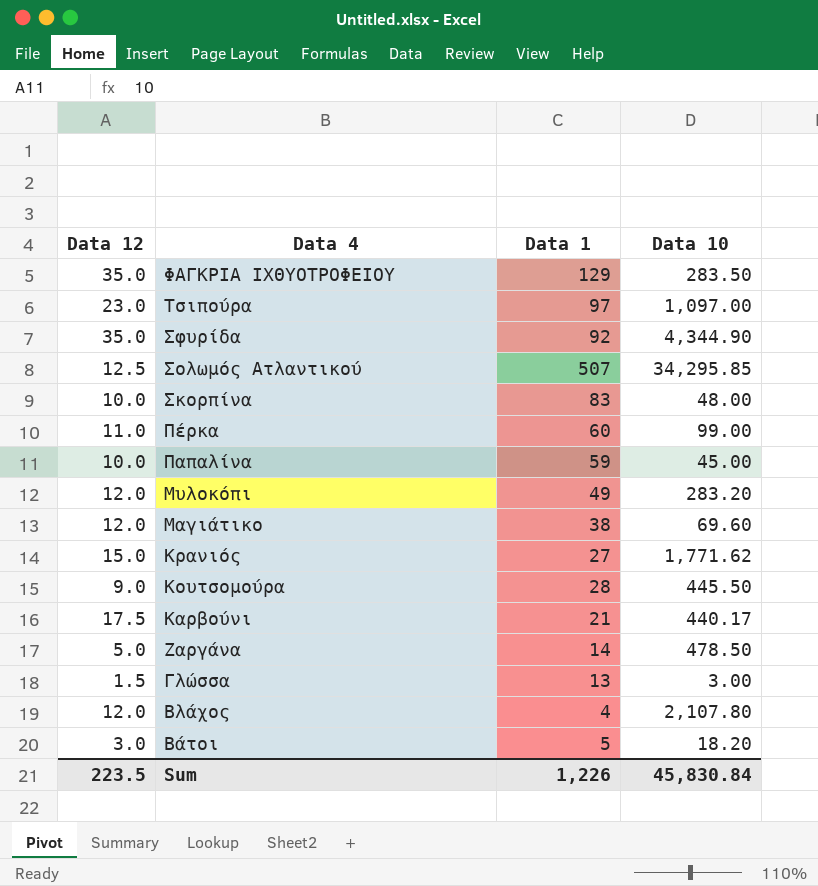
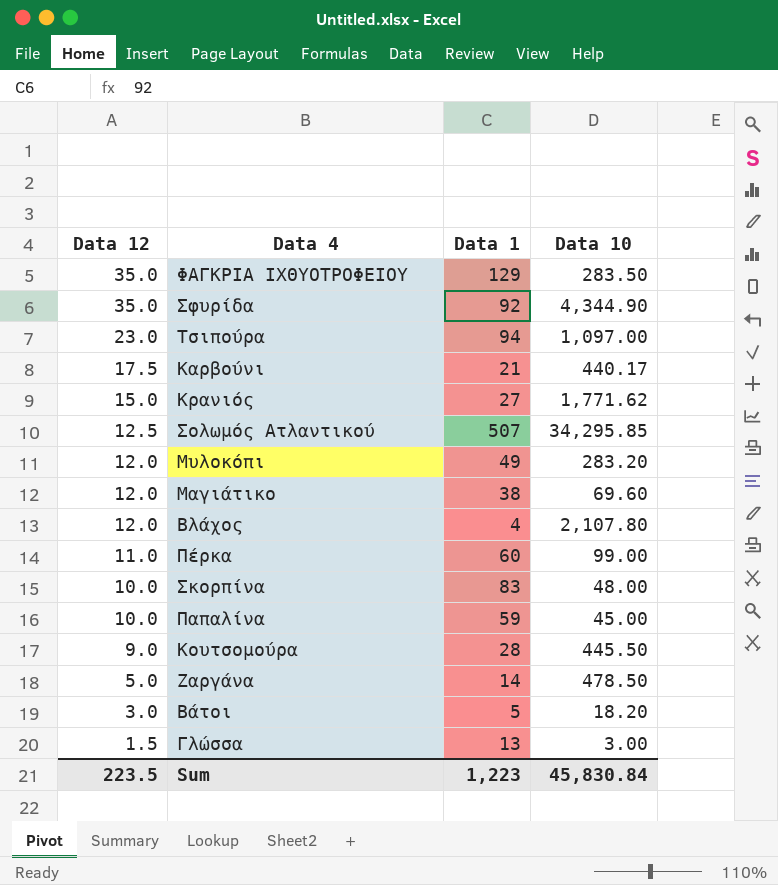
row order: Data 4 descending -> Data 12 descending
Τσιπούρα | Data 1: 97 -> 94
Sum | Data 1: 1,226 -> 1,223

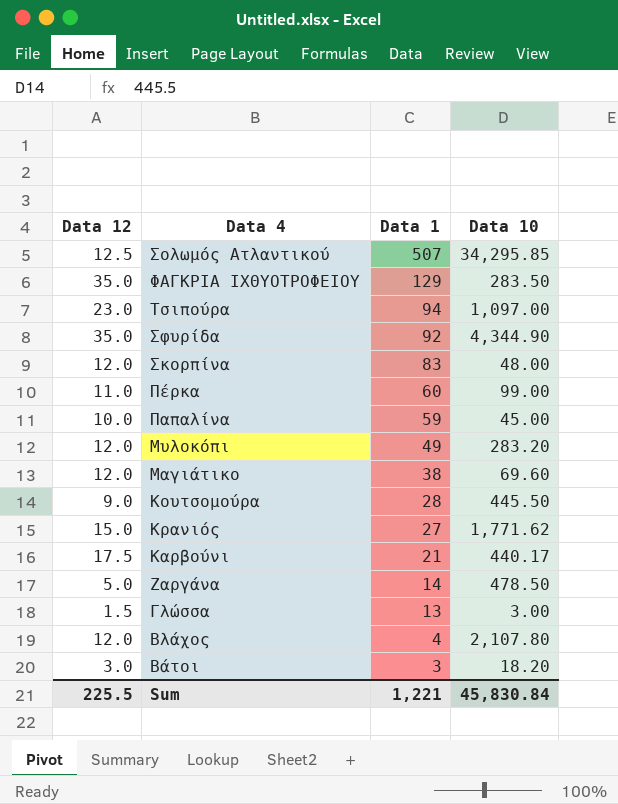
row order: Data 12 descending -> Data 1 descending
Σκορπίνα | Data 12: 10.0 -> 12.0
Βάτοι | Data 1: 5 -> 3
Sum | Data 12: 223.5 -> 225.5
Sum | Data 1: 1,223 -> 1,221

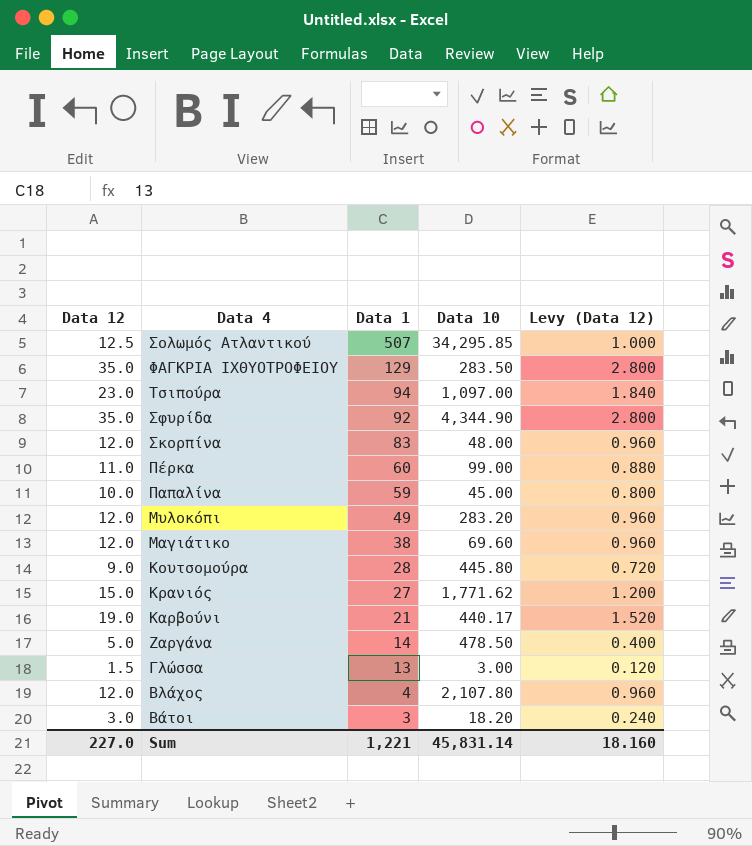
column Levy (Data 12) | formula: none -> [Data 12] * 0.08
Κουτσομούρα | Data 10: 445.50 -> 445.80
Καρβούνι | Data 12: 17.5 -> 19.0
Sum | Data 12: 225.5 -> 227.0
Sum | Data 10: 45,830.84 -> 45,831.14

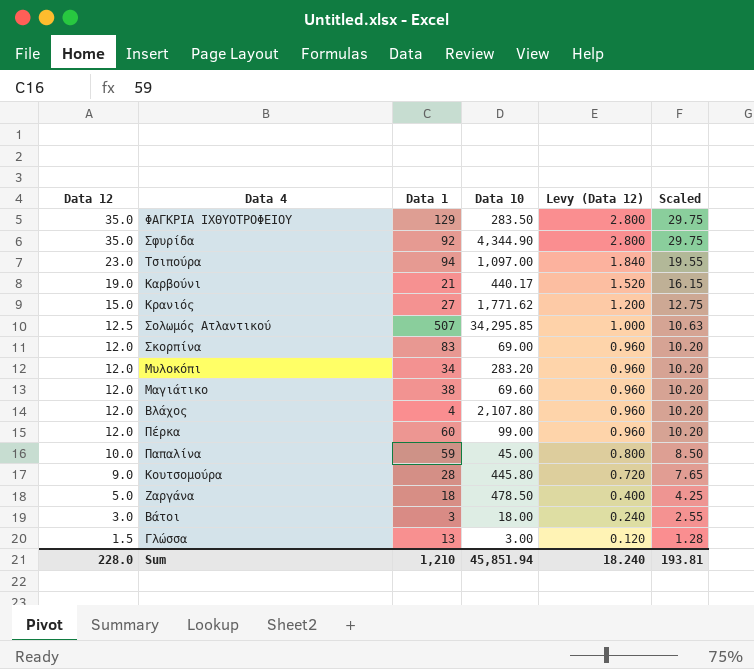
row order: Data 1 descending -> Data 12 descending
column Scaled | formula: none -> [Data 12] * 0.85
Σκορπίνα | Data 10: 48.00 -> 69.00
Μυλοκόπι | Data 1: 49 -> 34
Πέρκα | Data 12: 11.0 -> 12.0
Πέρκα | Levy (Data 12): 0.880 -> 0.960
Ζαργάνα | Data 1: 14 -> 18
Βάτοι | Data 10: 18.20 -> 18.00
Sum | Data 12: 227.0 -> 228.0
Sum | Data 1: 1,221 -> 1,210
Sum | Data 10: 45,831.14 -> 45,851.94
Sum | Levy (Data 12): 18.160 -> 18.240

